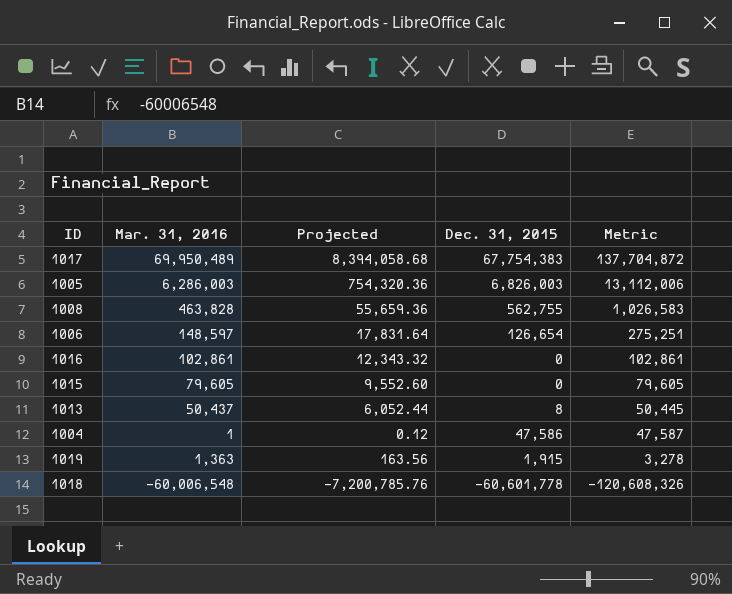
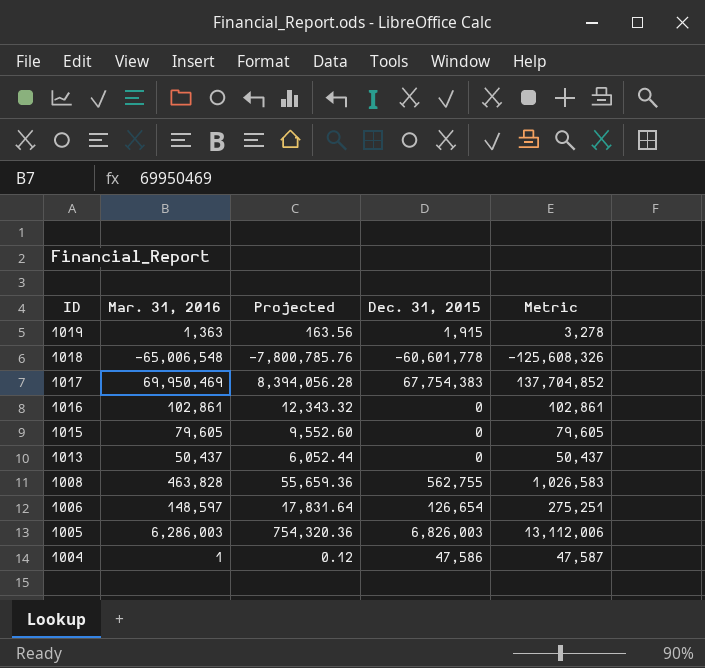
row order: Metric descending -> ID descending
1018 | Mar. 31, 2016: -60,006,548 -> -65,006,548
1018 | Projected: -7,200,785.76 -> -7,800,785.76
1018 | Metric: -120,608,326 -> -125,608,326
1017 | Mar. 31, 2016: 69,950,489 -> 69,950,469
1017 | Projected: 8,394,058.68 -> 8,394,056.28
1017 | Metric: 137,704,872 -> 137,704,852
1013 | Dec. 31, 2015: 8 -> 0
1013 | Metric: 50,445 -> 50,437

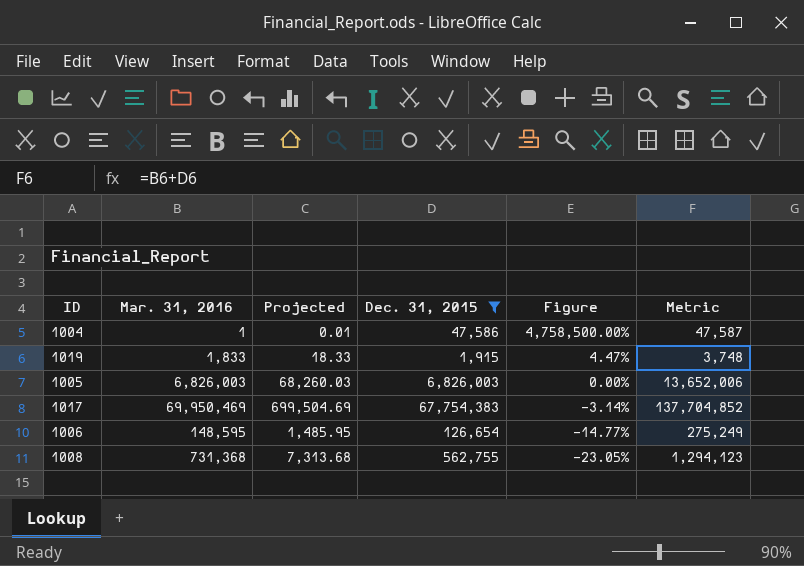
filter: none -> Dec. 31, 2015 >= 1,915
row order: ID descending -> Figure descending
column Projected | formula: [Mar. 31, 2016] * 0.12 -> [Mar. 31, 2016] * 0.01
column Figure | formula: none -> ([Dec. 31, 2015] - [Mar. 31, 2016]) / [Mar. 31, 2016]
1019 | Mar. 31, 2016: 1,363 -> 1,833
1019 | Metric: 3,278 -> 3,748
1005 | Mar. 31, 2016: 6,286,003 -> 6,826,003
1005 | Metric: 13,112,006 -> 13,652,006
1006 | Mar. 31, 2016: 148,597 -> 148,595
1006 | Metric: 275,251 -> 275,249
1008 | Mar. 31, 2016: 463,828 -> 731,368
1008 | Metric: 1,026,583 -> 1,294,123

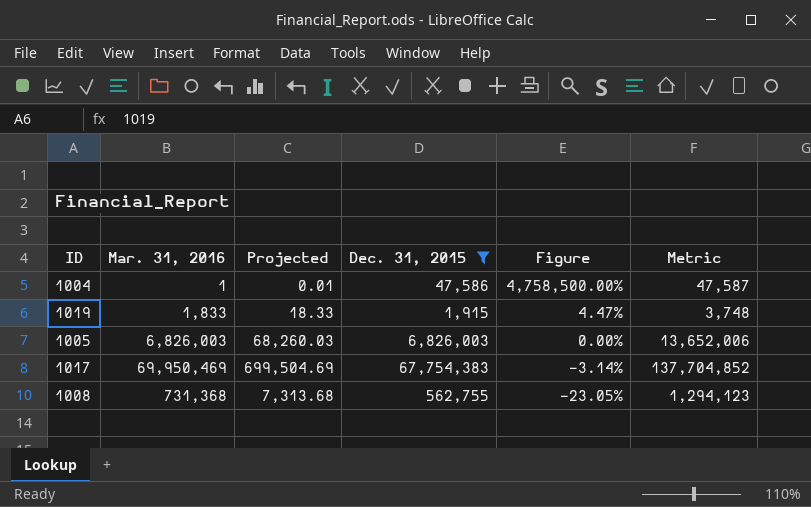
row 1006: 148,595 | 1,485.95 | 126,654 | -14.77% | 275,249 -> none

